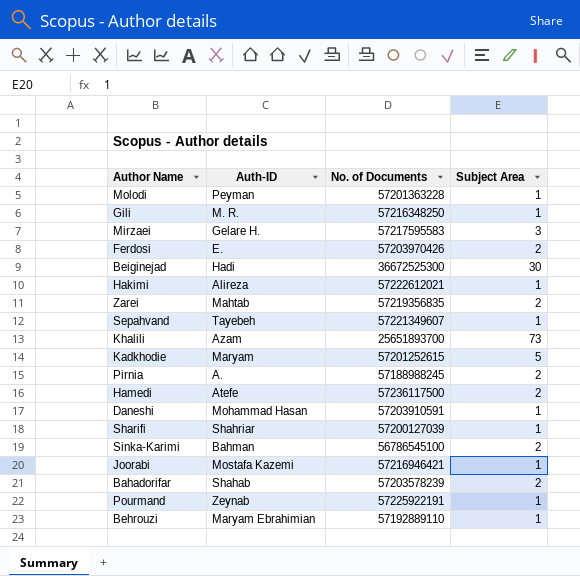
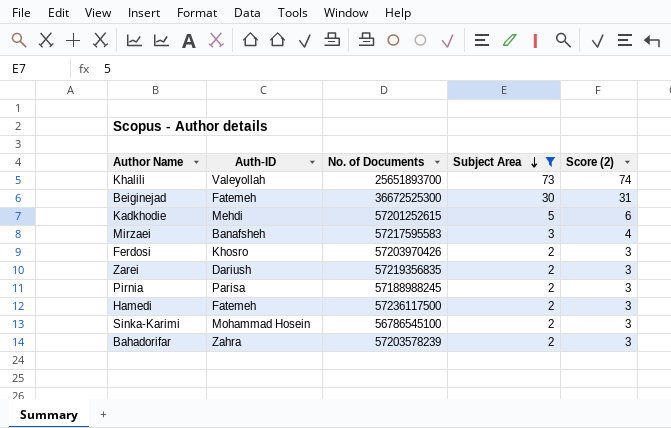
filter: none -> Subject Area != 1
row order: none -> Subject Area descending
column Score (2) | formula: none -> [Subject Area] + 1
Khalili | Auth-ID: Azam -> Valeyollah
Beiginejad | Auth-ID: Hadi -> Fatemeh
Kadkhodie | Auth-ID: Maryam -> Mehdi
Mirzaei | Auth-ID: Gelare H. -> Banafsheh
Ferdosi | Auth-ID: E. -> Khosro
Zarei | Auth-ID: Mahtab -> Dariush
Pirnia | Auth-ID: A. -> Parisa
Hamedi | Auth-ID: Atefe -> Fatemeh
Sinka-Karimi | Auth-ID: Bahman -> Mohammad Hosein
Bahadorifar | Auth-ID: Shahab -> Zahra

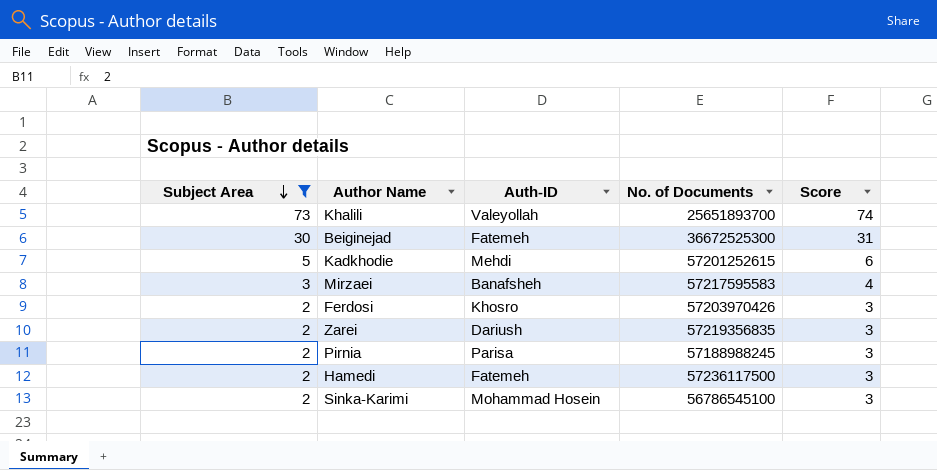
column Subject Area | position: 4 -> 1
column name: Score (2) -> Score
row Bahadorifar: Zahra | 57203578239 | 2 | 3 -> none

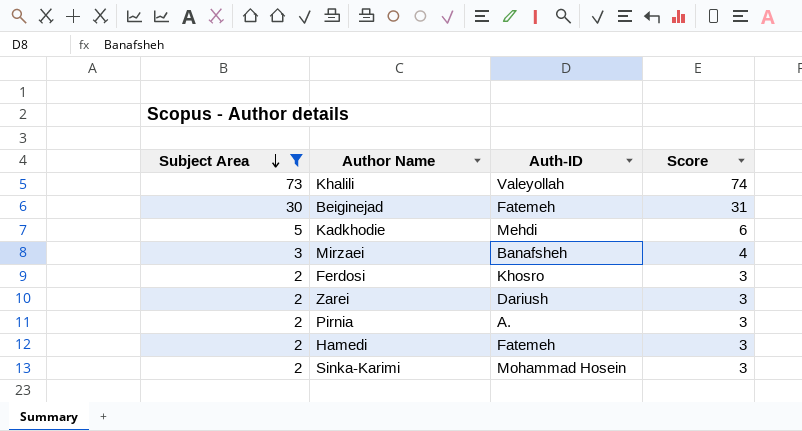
column No. of Documents | position: 4 -> none
Pirnia | Auth-ID: Parisa -> A.

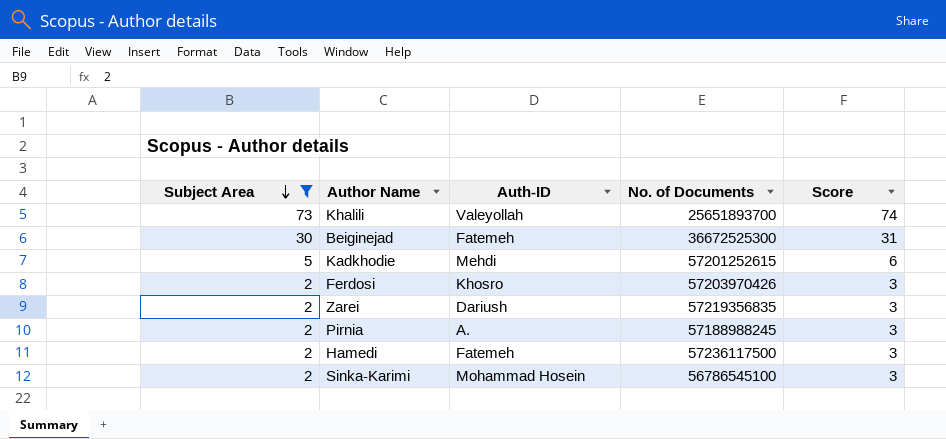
column No. of Documents | position: none -> 4
row Mirzaei: 3 | Banafsheh | 4 -> none

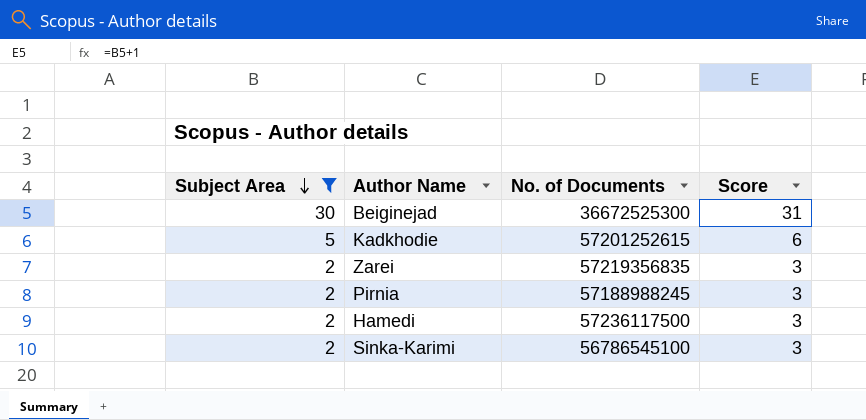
column Auth-ID | position: 3 -> none
row Khalili: 73 | Valeyollah | 25651893700 | 74 -> none
row Ferdosi: 2 | Khosro | 57203970426 | 3 -> none

